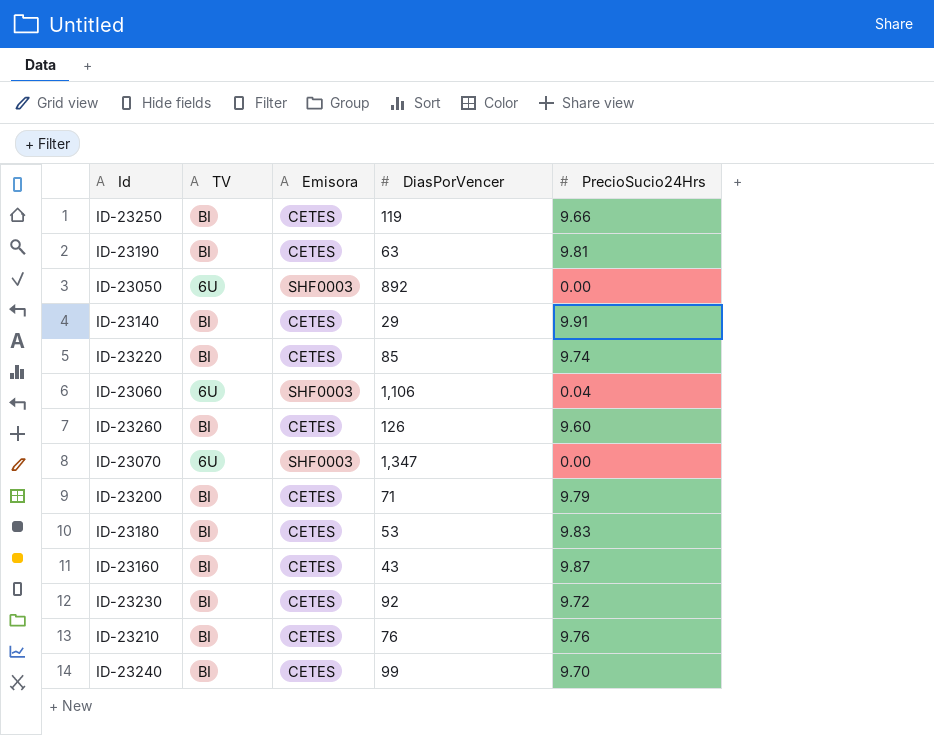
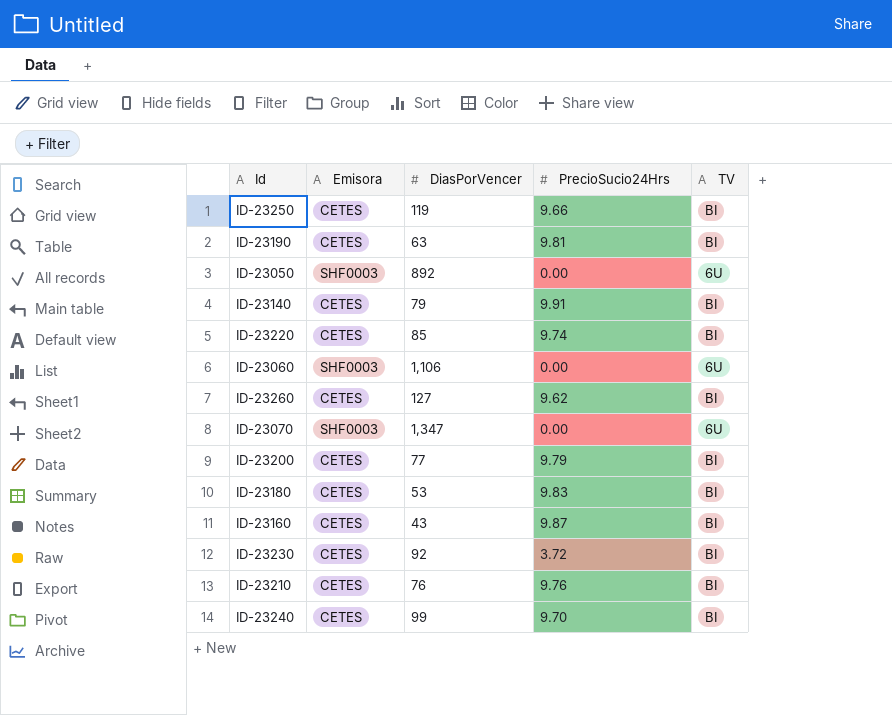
column TV | position: 2 -> 5
ID-23140 | DiasPorVencer: 29 -> 79
ID-23060 | PrecioSucio24Hrs: 0.04 -> 0.00
ID-23260 | DiasPorVencer: 126 -> 127
ID-23260 | PrecioSucio24Hrs: 9.60 -> 9.62
ID-23200 | DiasPorVencer: 71 -> 77
ID-23230 | PrecioSucio24Hrs: 9.72 -> 3.72

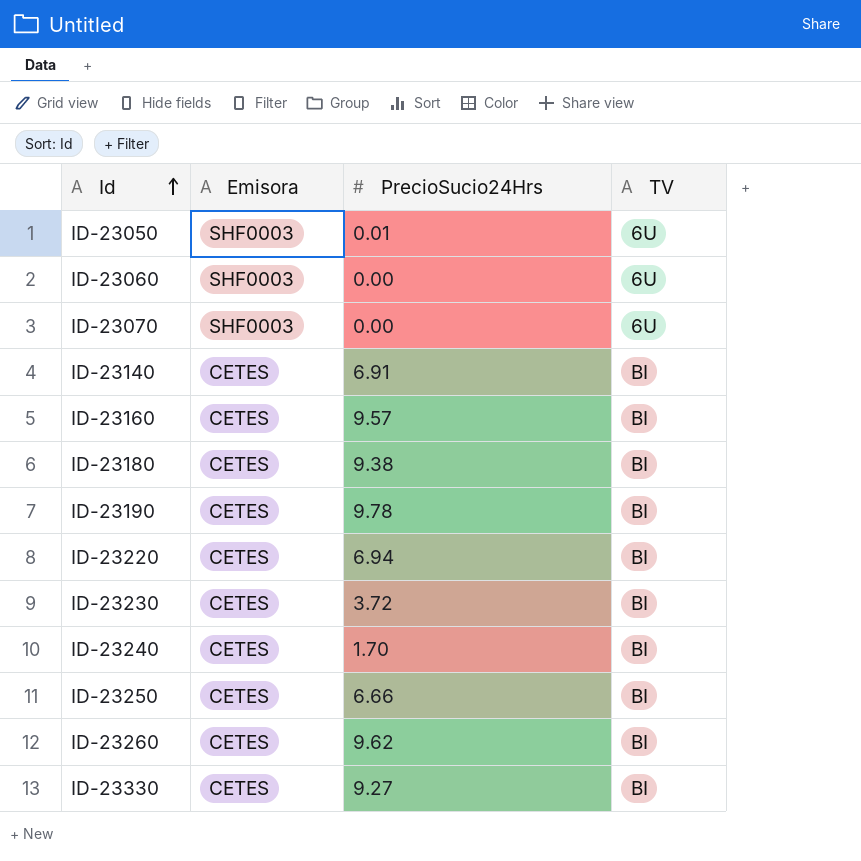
row order: none -> Id ascending
column DiasPorVencer | position: 3 -> none
row ID-23200: CETES | 77 | 9.79 | BI -> none
row ID-23210: CETES | 76 | 9.76 | BI -> none
ID-23050 | PrecioSucio24Hrs: 0.00 -> 0.01
ID-23140 | PrecioSucio24Hrs: 9.91 -> 6.91
ID-23160 | PrecioSucio24Hrs: 9.87 -> 9.57
ID-23180 | PrecioSucio24Hrs: 9.83 -> 9.38
ID-23190 | PrecioSucio24Hrs: 9.81 -> 9.78
ID-23220 | PrecioSucio24Hrs: 9.74 -> 6.94
ID-23240 | PrecioSucio24Hrs: 9.70 -> 1.70
ID-23250 | PrecioSucio24Hrs: 9.66 -> 6.66
row ID-23330: none -> CETES | 9.27 | BI

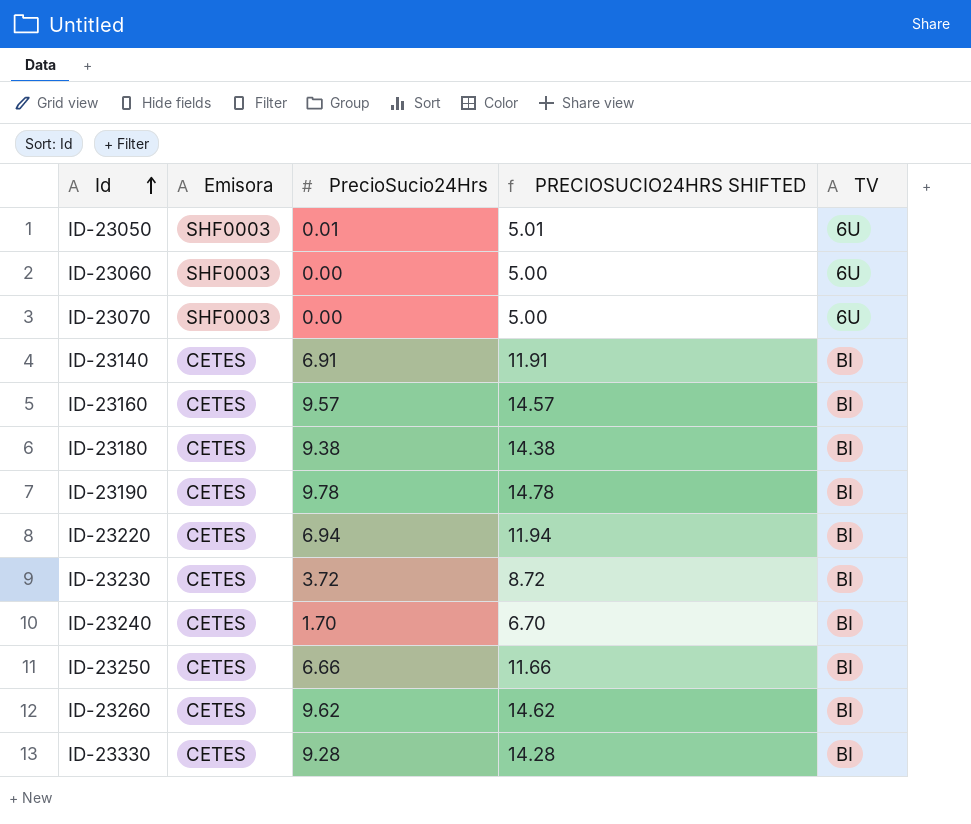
column PRECIOSUCIO24HRS SHIFTED | formula: none -> [PrecioSucio24Hrs] + 5
ID-23330 | PrecioSucio24Hrs: 9.27 -> 9.28

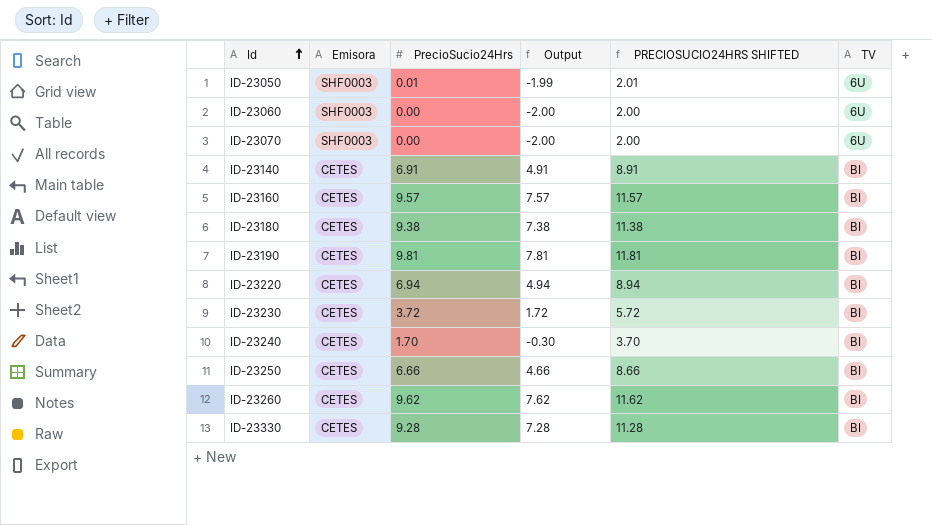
column Output | formula: none -> [PrecioSucio24Hrs] - 2
column PRECIOSUCIO24HRS SHIFTED | formula: [PrecioSucio24Hrs] + 5 -> [PrecioSucio24Hrs] + 2
ID-23190 | PrecioSucio24Hrs: 9.78 -> 9.81

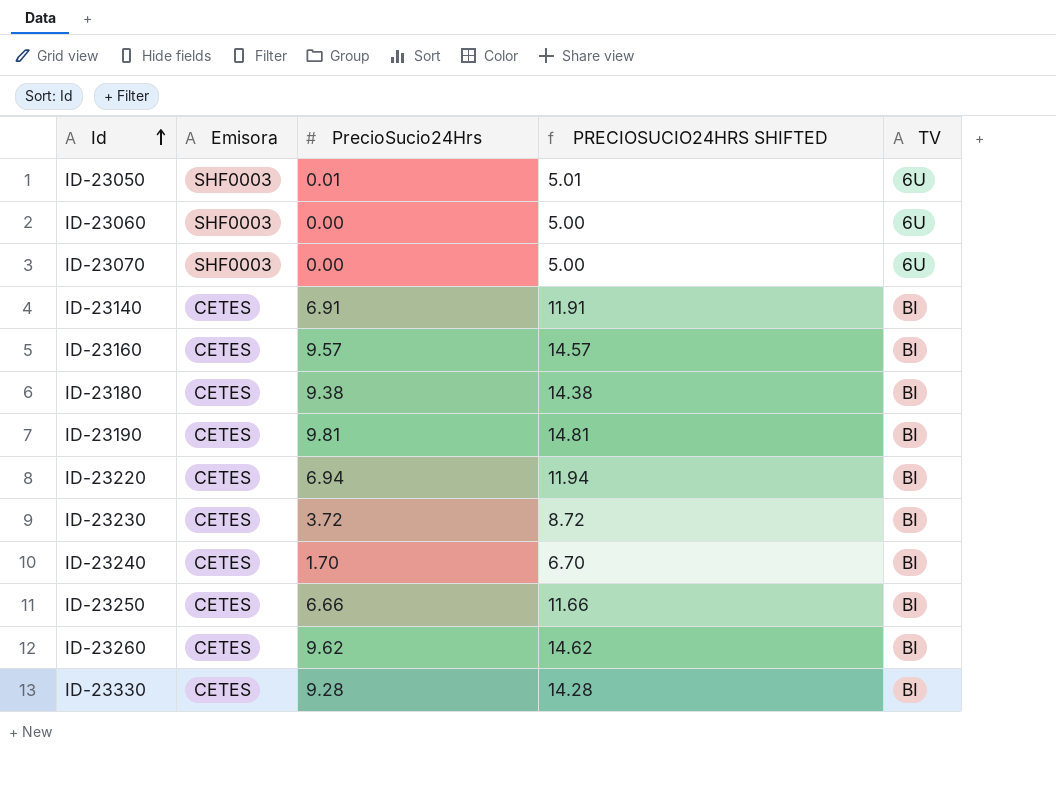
column Output | formula: [PrecioSucio24Hrs] - 2 -> none
column PRECIOSUCIO24HRS SHIFTED | formula: [PrecioSucio24Hrs] + 2 -> [PrecioSucio24Hrs] + 5

